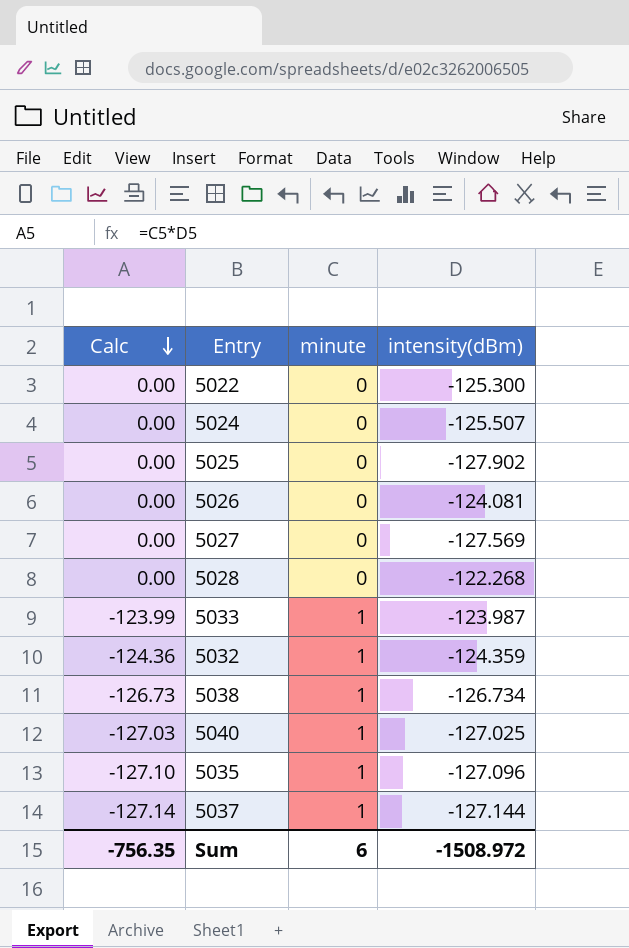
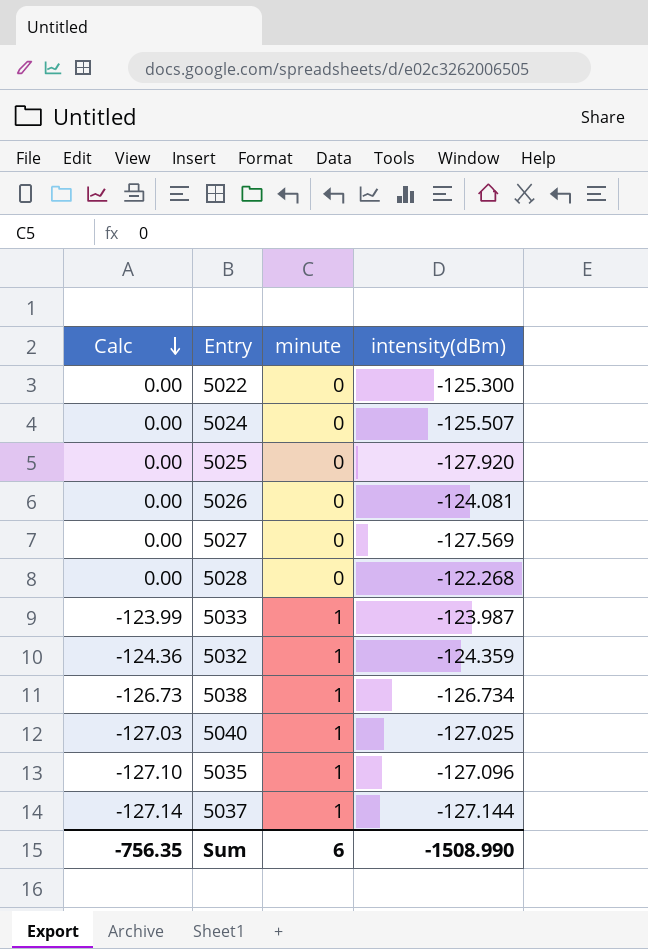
5025 | intensity(dBm): -127.902 -> -127.920
Sum | intensity(dBm): -1508.972 -> -1508.990

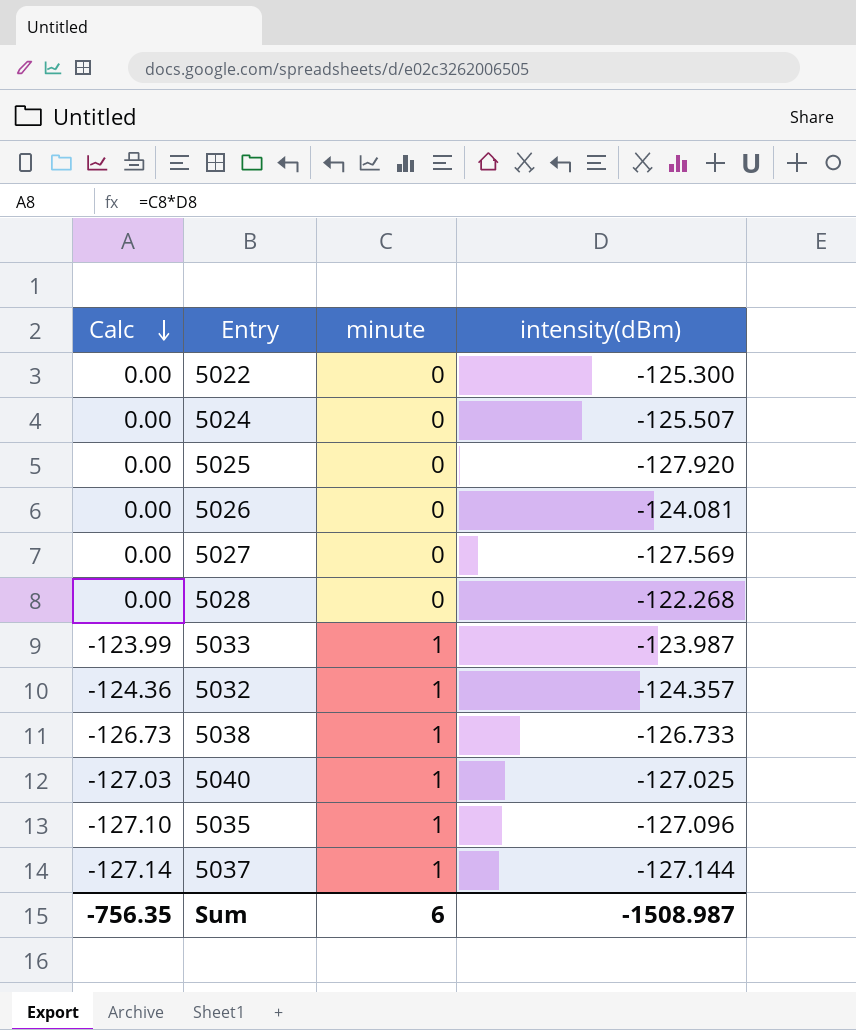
5032 | intensity(dBm): -124.359 -> -124.357
5038 | intensity(dBm): -126.734 -> -126.733
Sum | intensity(dBm): -1508.990 -> -1508.987

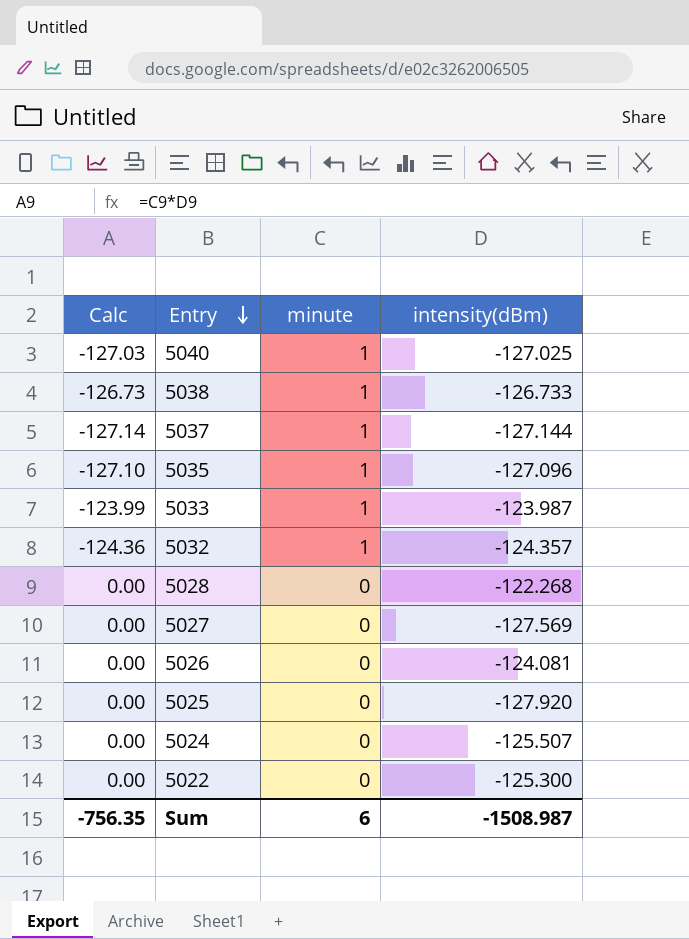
row order: Calc descending -> Entry descending

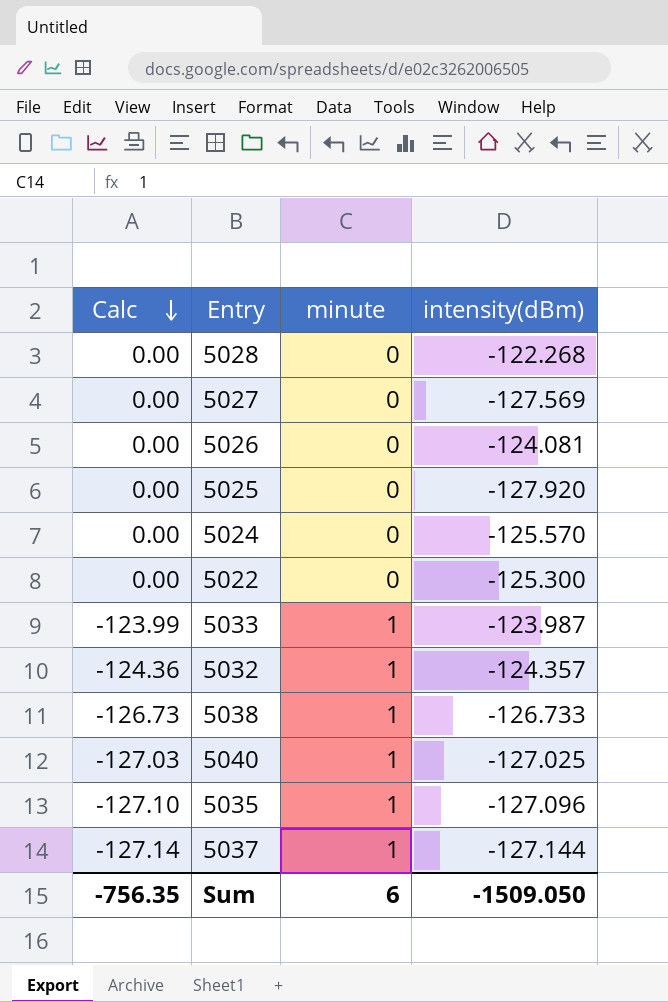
row order: Entry descending -> Calc descending
5024 | intensity(dBm): -125.507 -> -125.570
Sum | intensity(dBm): -1508.987 -> -1509.050

